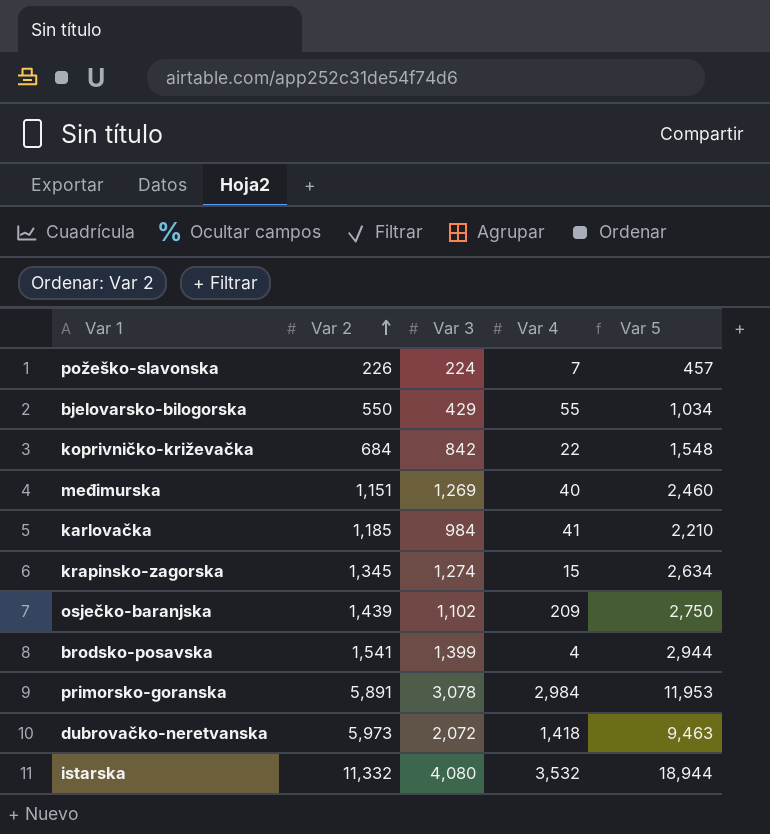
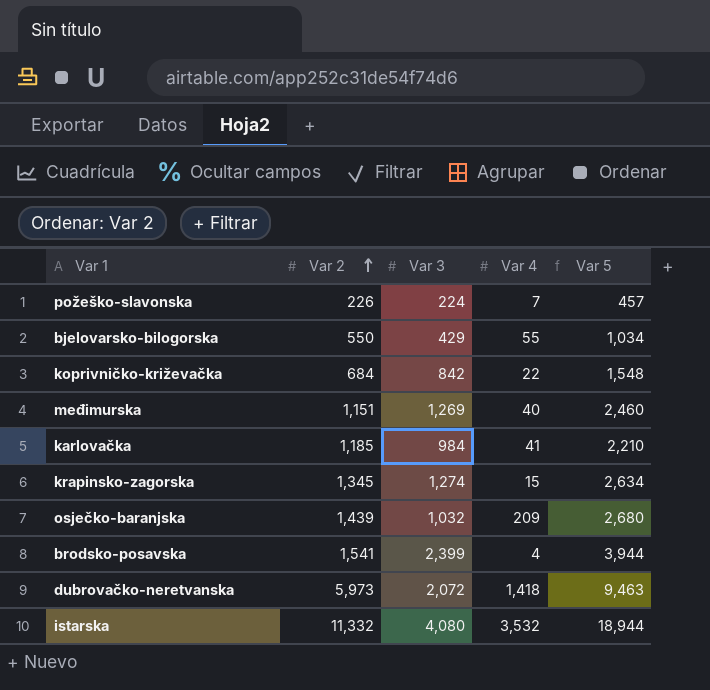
row primorsko-goranska: 5,891 | 3,078 | 2,984 | 11,953 -> none
osječko-baranjska | Var 3: 1,102 -> 1,032
osječko-baranjska | Var 5: 2,750 -> 2,680
brodsko-posavska | Var 3: 1,399 -> 2,399
brodsko-posavska | Var 5: 2,944 -> 3,944

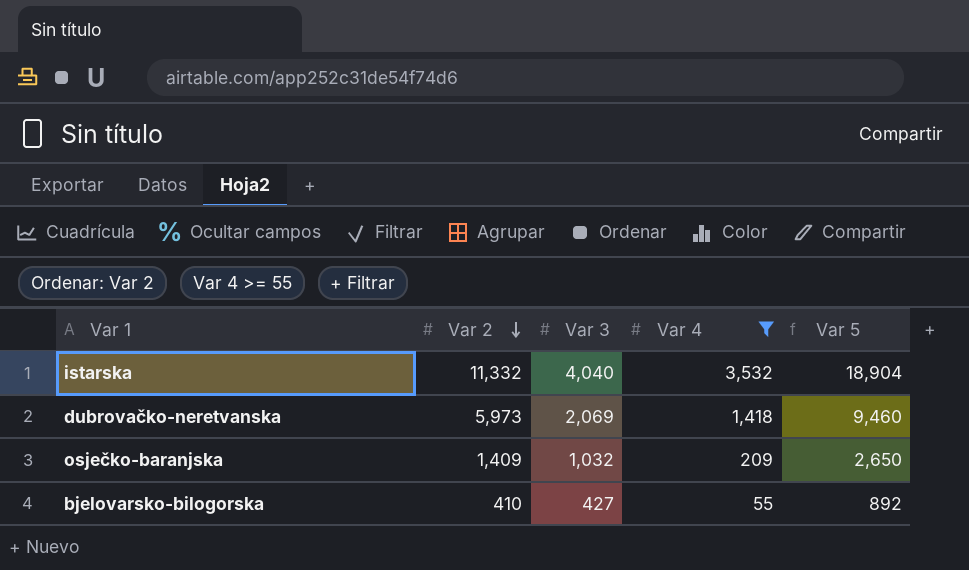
filter: none -> Var 4 >= 55
row order: Var 2 ascending -> Var 2 descending
istarska | Var 3: 4,080 -> 4,040
istarska | Var 5: 18,944 -> 18,904
dubrovačko-neretvanska | Var 3: 2,072 -> 2,069
dubrovačko-neretvanska | Var 5: 9,463 -> 9,460
osječko-baranjska | Var 2: 1,439 -> 1,409
osječko-baranjska | Var 5: 2,680 -> 2,650
bjelovarsko-bilogorska | Var 2: 550 -> 410
bjelovarsko-bilogorska | Var 3: 429 -> 427
bjelovarsko-bilogorska | Var 5: 1,034 -> 892

